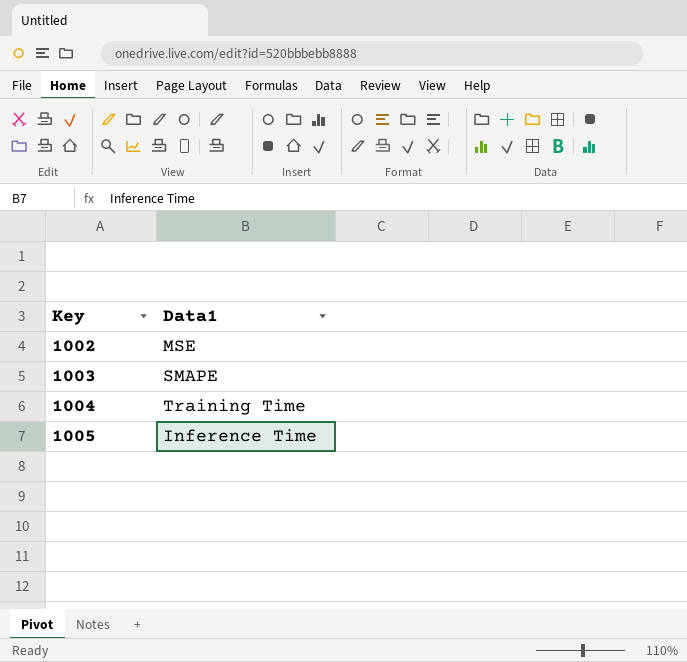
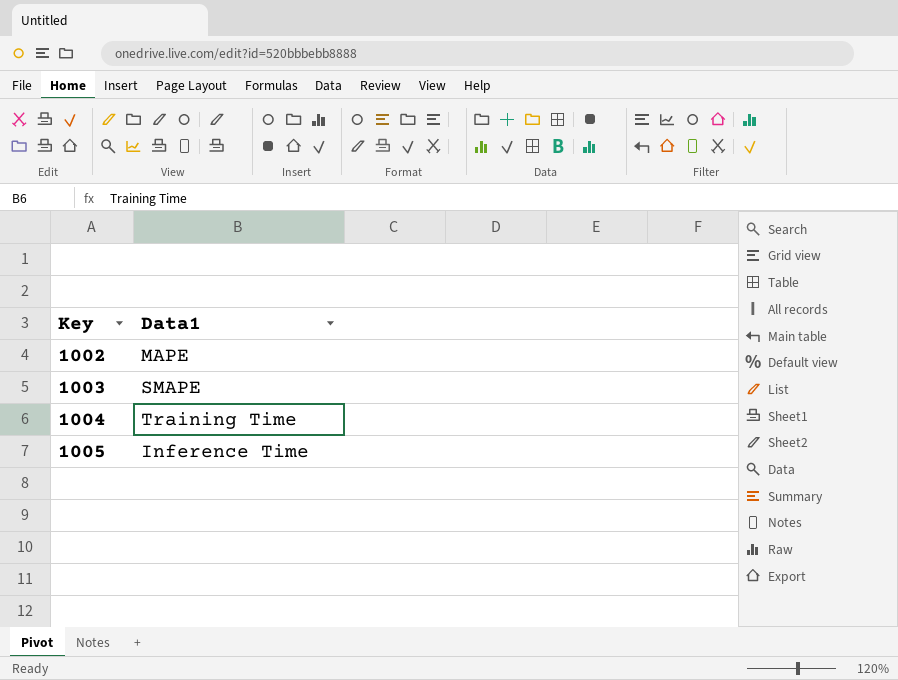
1002 | Data1: MSE -> MAPE

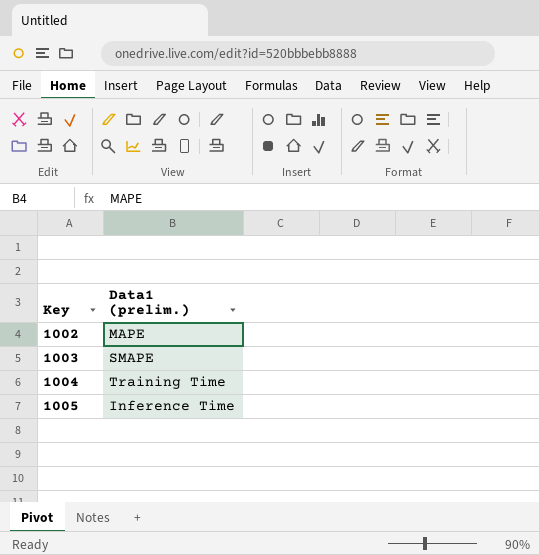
column name: Data1 -> Data1 (prelim.)

